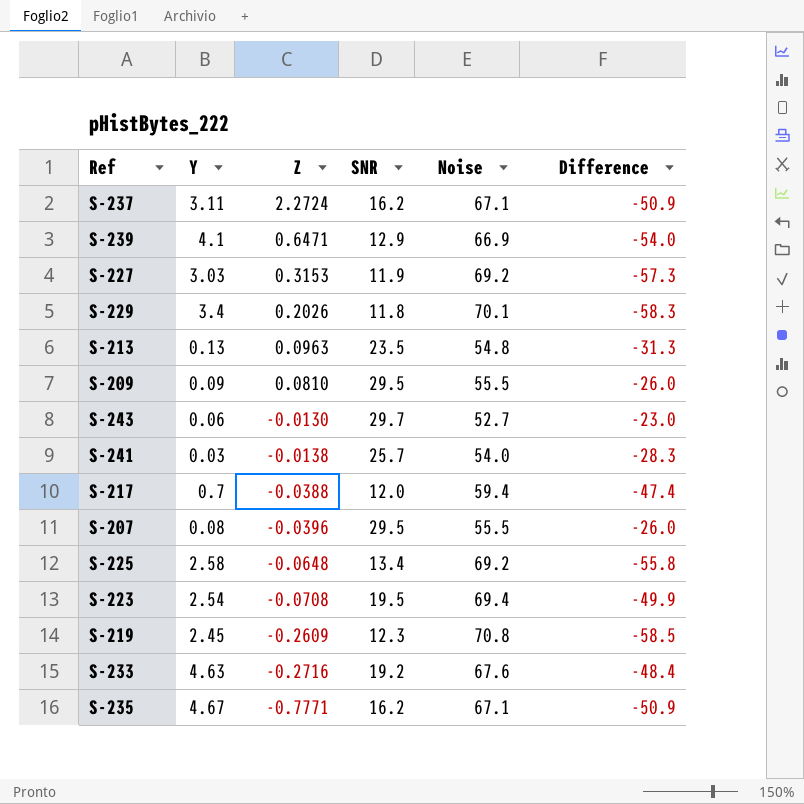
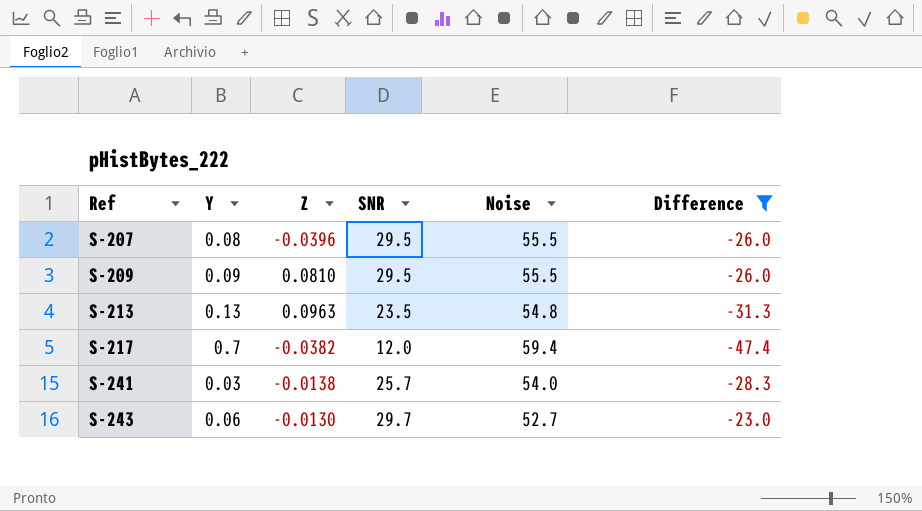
filter: none -> Difference >= -47.4
row order: Z descending -> Ref ascending
S-217 | Z: -0.0388 -> -0.0382

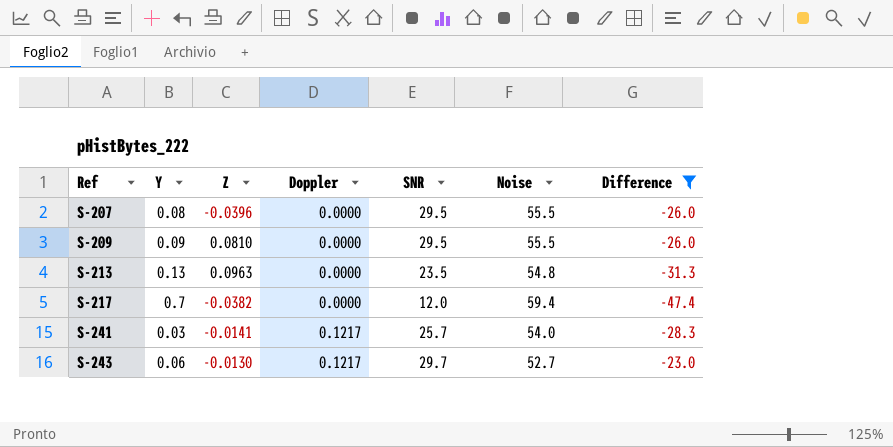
column Doppler | position: none -> 4
S-241 | Z: -0.0138 -> -0.0141

